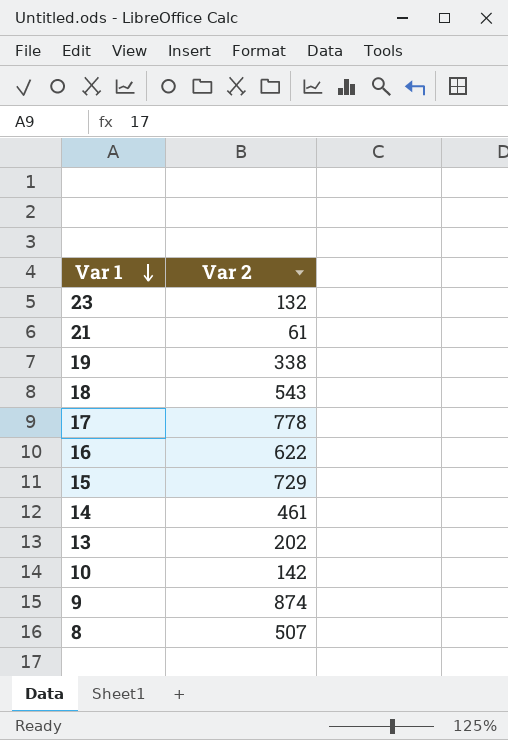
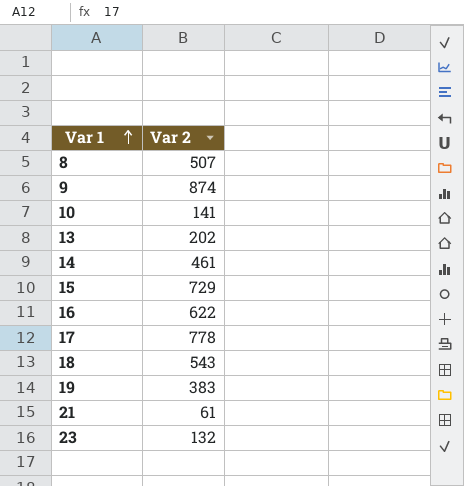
row order: Var 1 descending -> Var 1 ascending
10 | Var 2: 142 -> 141
19 | Var 2: 338 -> 383

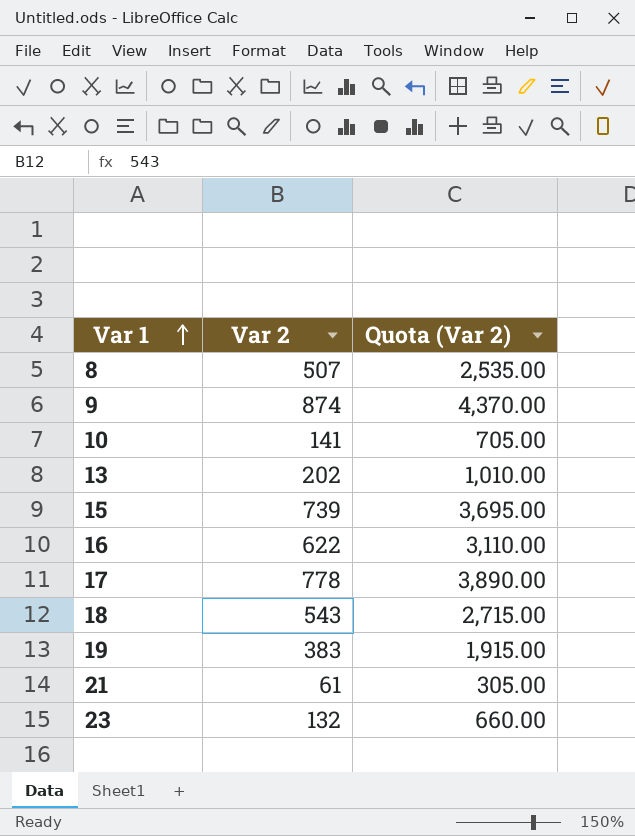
column Quota (Var 2) | formula: none -> [Var 2] * 5
row 14: 461 -> none
15 | Var 2: 729 -> 739

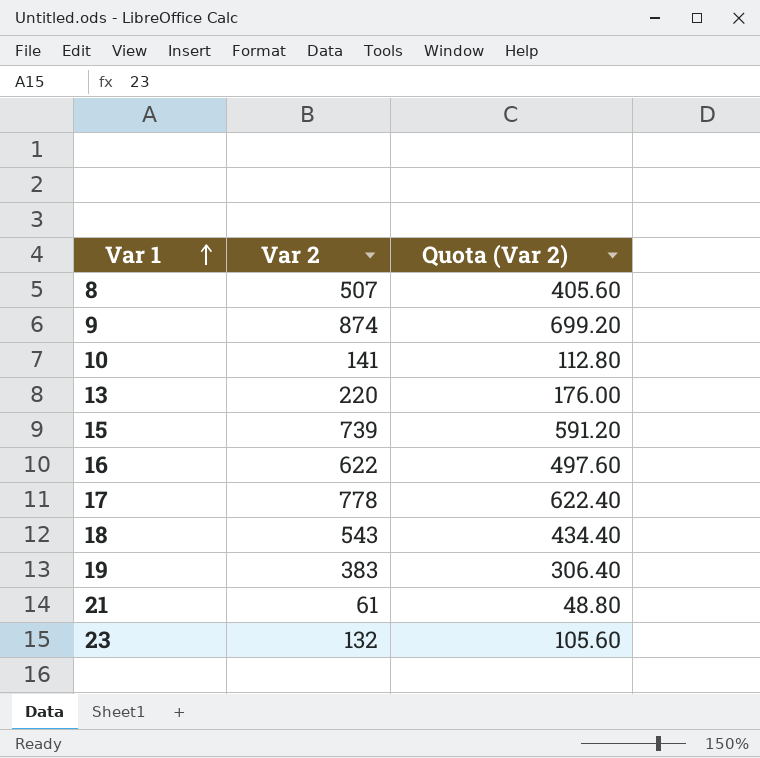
column Quota (Var 2) | formula: [Var 2] * 5 -> [Var 2] * 0.8
13 | Var 2: 202 -> 220

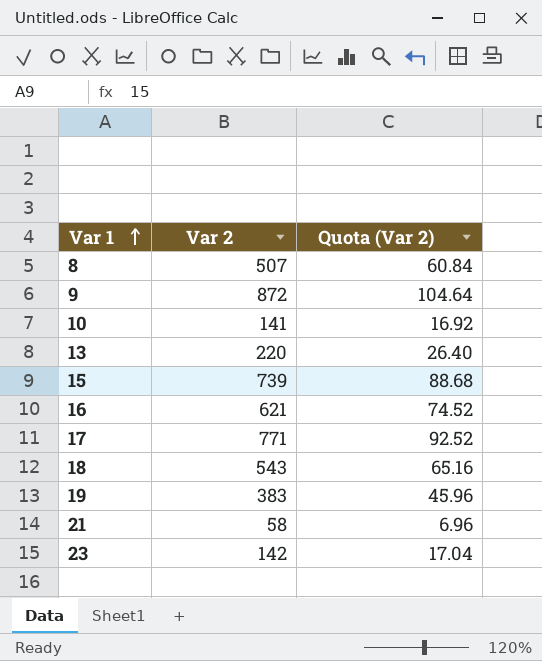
column Quota (Var 2) | formula: [Var 2] * 0.8 -> [Var 2] * 0.12
9 | Var 2: 874 -> 872
16 | Var 2: 622 -> 621
17 | Var 2: 778 -> 771
21 | Var 2: 61 -> 58
23 | Var 2: 132 -> 142

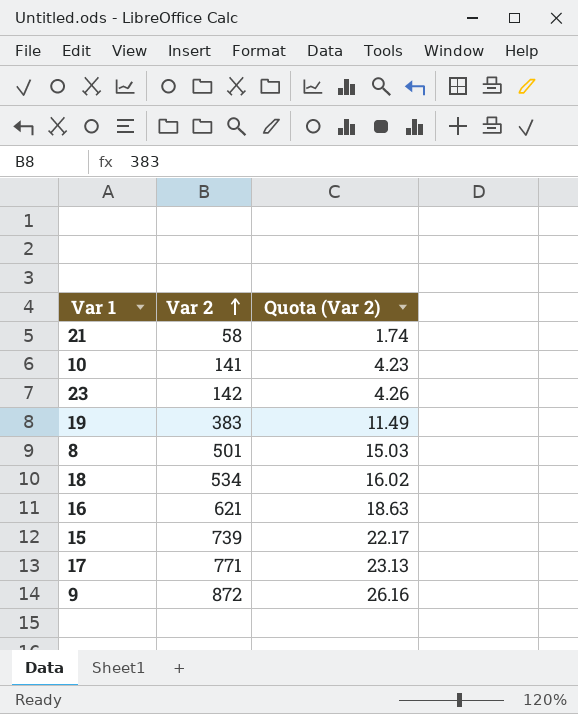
row order: Var 1 ascending -> Var 2 ascending
column Quota (Var 2) | formula: [Var 2] * 0.12 -> [Var 2] * 0.03
row 13: 220 | 26.40 -> none
8 | Var 2: 507 -> 501
18 | Var 2: 543 -> 534

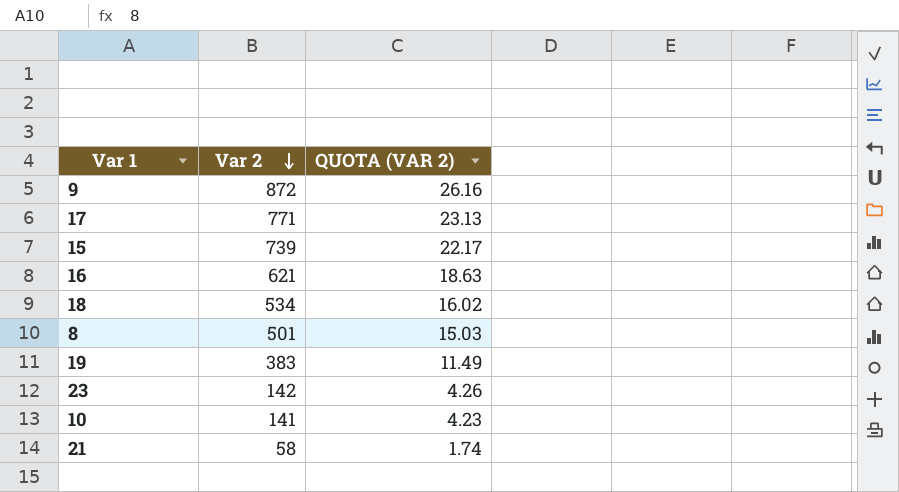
row order: Var 2 ascending -> Var 2 descending
column name: Quota (Var 2) -> QUOTA (VAR 2)

